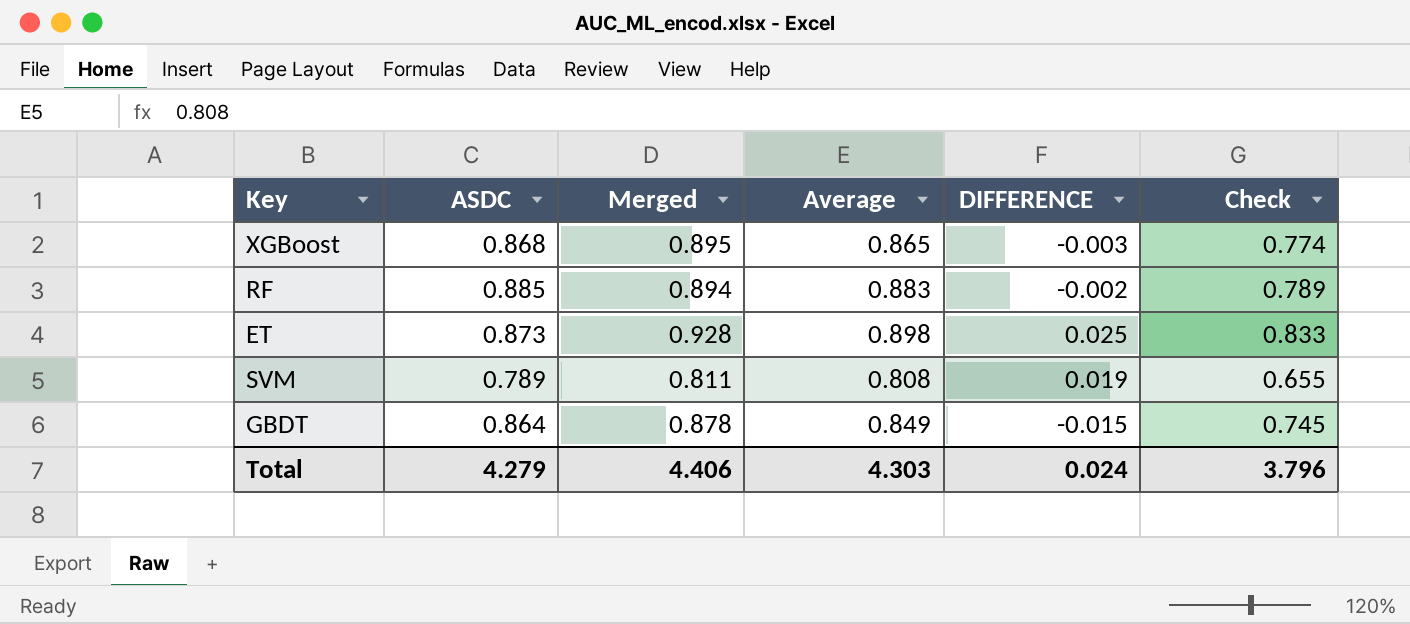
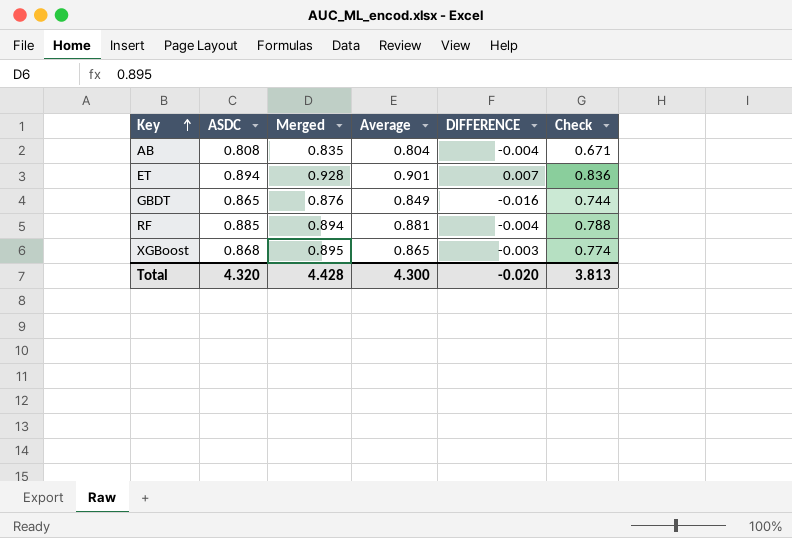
row order: none -> Key ascending
row SVM: 0.789 | 0.811 | 0.808 | 0.019 | 0.655 -> none
row AB: none -> 0.808 | 0.835 | 0.804 | -0.004 | 0.671
ET | ASDC: 0.873 -> 0.894
ET | Average: 0.898 -> 0.901
ET | DIFFERENCE: 0.025 -> 0.007
ET | Check: 0.833 -> 0.836
GBDT | ASDC: 0.864 -> 0.865
GBDT | Merged: 0.878 -> 0.876
GBDT | DIFFERENCE: -0.015 -> -0.016
GBDT | Check: 0.745 -> 0.744
RF | Average: 0.883 -> 0.881
RF | DIFFERENCE: -0.002 -> -0.004
RF | Check: 0.789 -> 0.788
Total | ASDC: 4.279 -> 4.320
Total | Merged: 4.406 -> 4.428
Total | Average: 4.303 -> 4.300
Total | DIFFERENCE: 0.024 -> -0.020
Total | Check: 3.796 -> 3.813

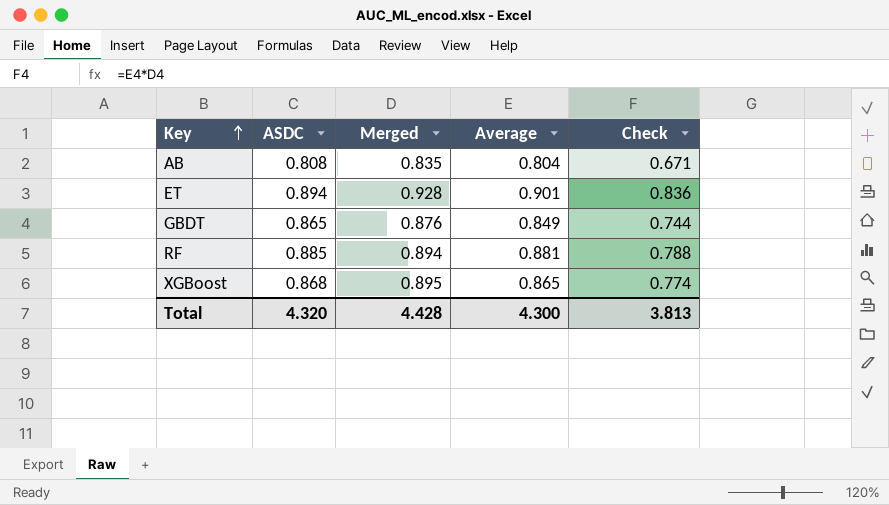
column DIFFERENCE | formula: [Average] - [ASDC] -> none

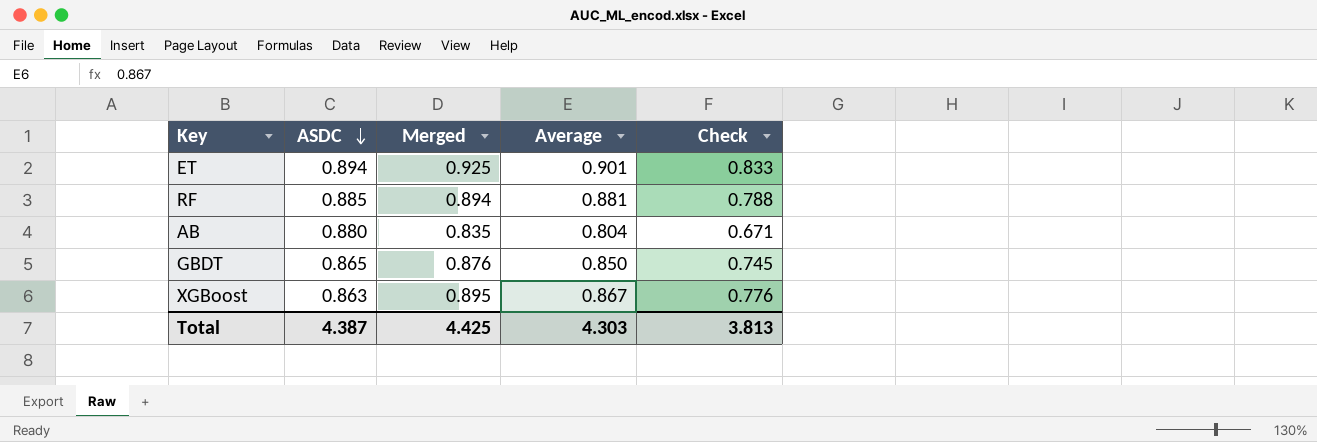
row order: Key ascending -> ASDC descending
ET | Merged: 0.928 -> 0.925
ET | Check: 0.836 -> 0.833
AB | ASDC: 0.808 -> 0.880
GBDT | Average: 0.849 -> 0.850
GBDT | Check: 0.744 -> 0.745
XGBoost | ASDC: 0.868 -> 0.863
XGBoost | Average: 0.865 -> 0.867
XGBoost | Check: 0.774 -> 0.776
Total | ASDC: 4.320 -> 4.387
Total | Merged: 4.428 -> 4.425
Total | Average: 4.300 -> 4.303

